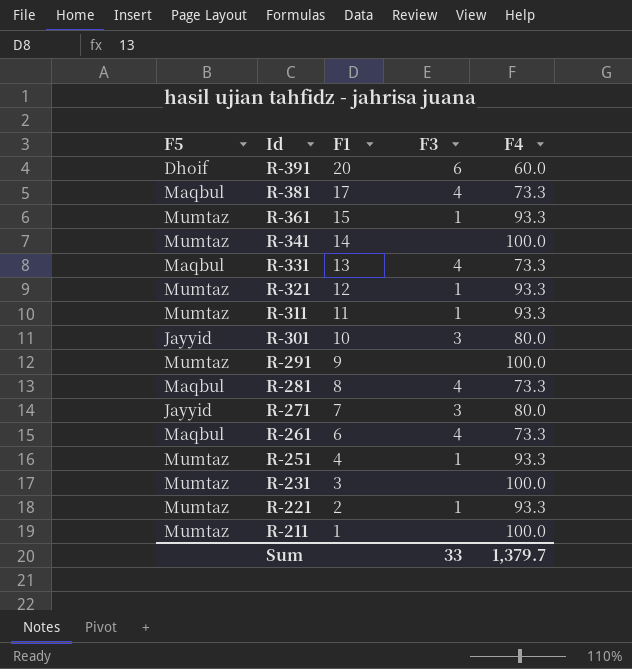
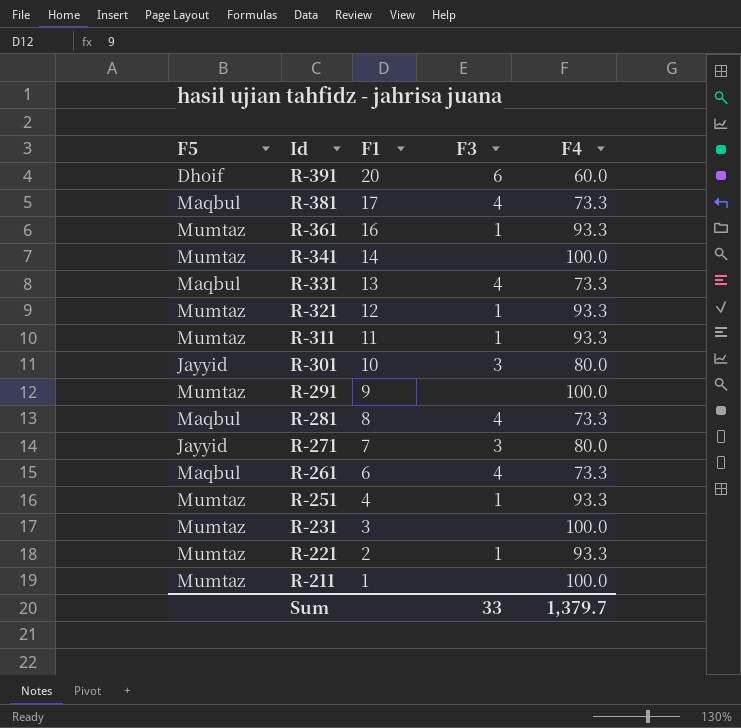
R-361 | F1: 15 -> 16

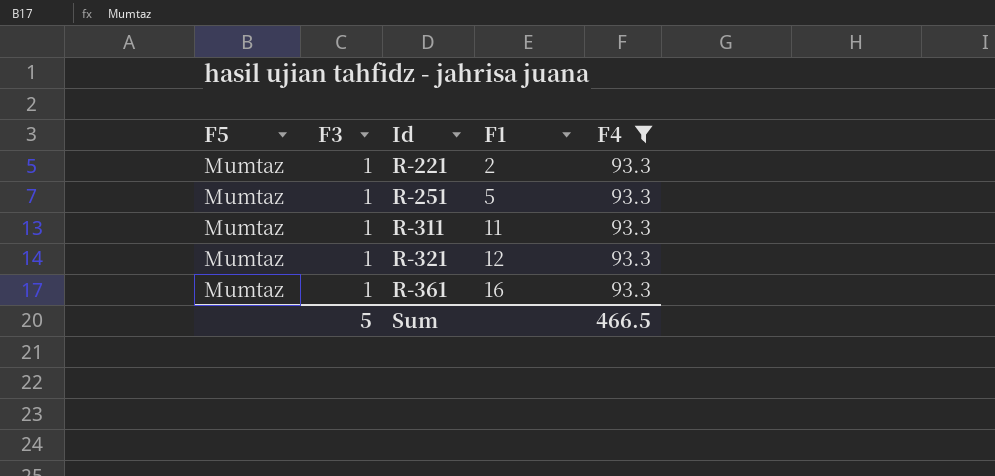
filter: none -> F4 = 93.3
row order: Id descending -> Id ascending
column F3 | position: 4 -> 2
R-251 | F1: 4 -> 5
Sum | F3: 33 -> 5
Sum | F4: 1,379.7 -> 466.5

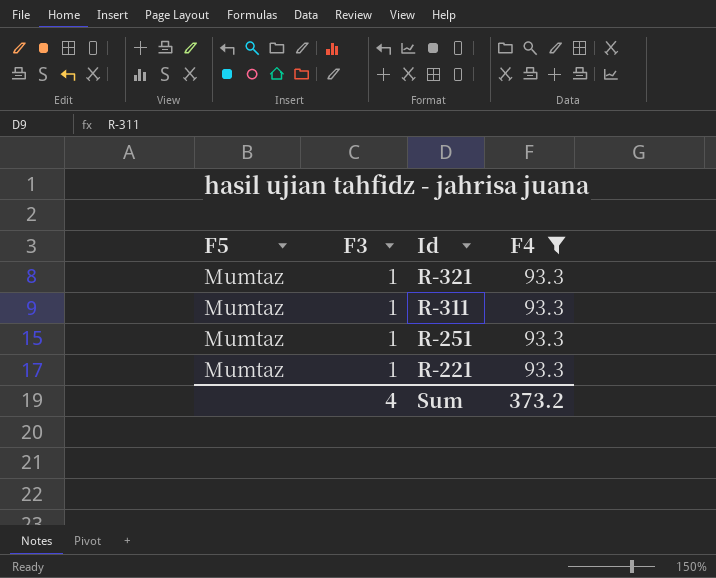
row order: Id ascending -> Id descending
column F1 | position: 4 -> none
row R-361: Mumtaz | 1 | 16 | 93.3 -> none
Sum | F3: 5 -> 4
Sum | F4: 466.5 -> 373.2

